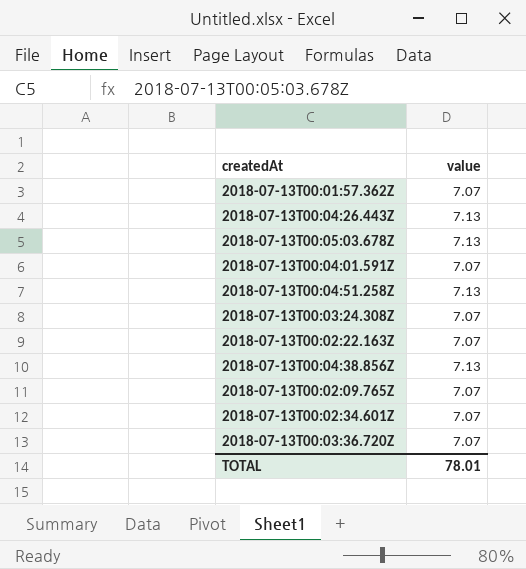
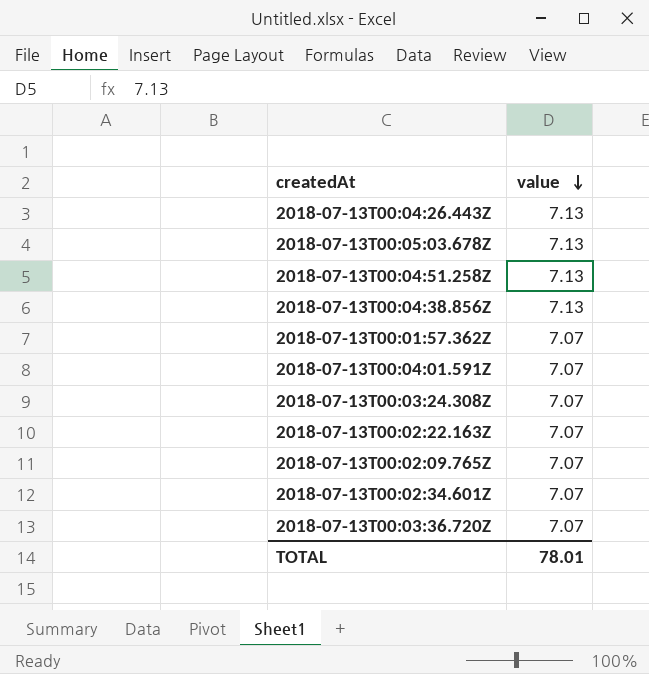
row order: none -> value descending

